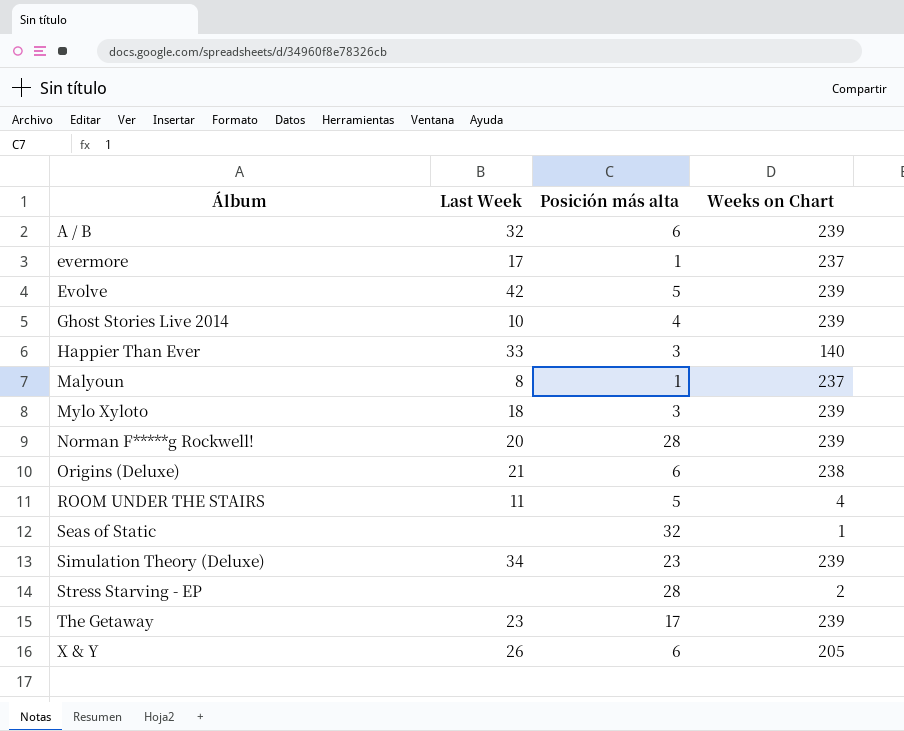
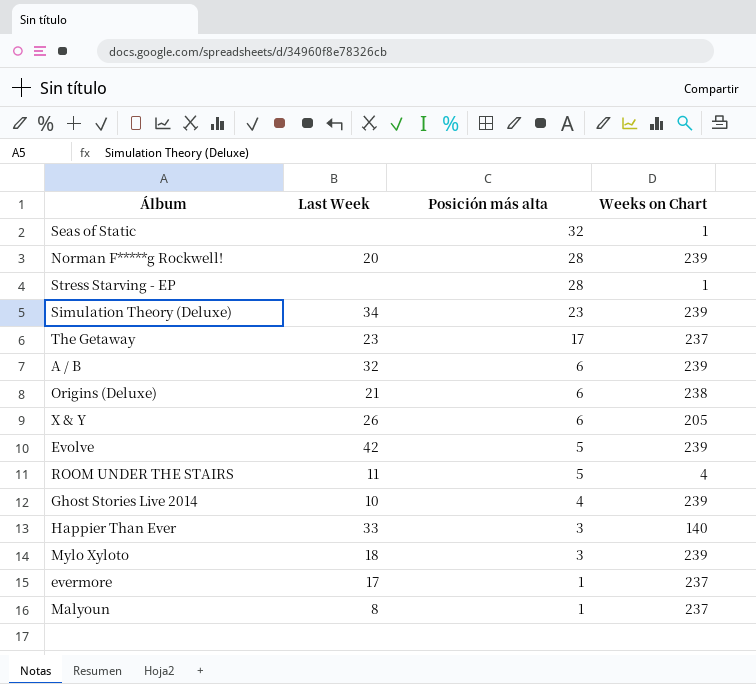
row order: Álbum ascending -> Posición más alta descending
Stress Starving - EP | Weeks on Chart: 2 -> 1
The Getaway | Weeks on Chart: 239 -> 237

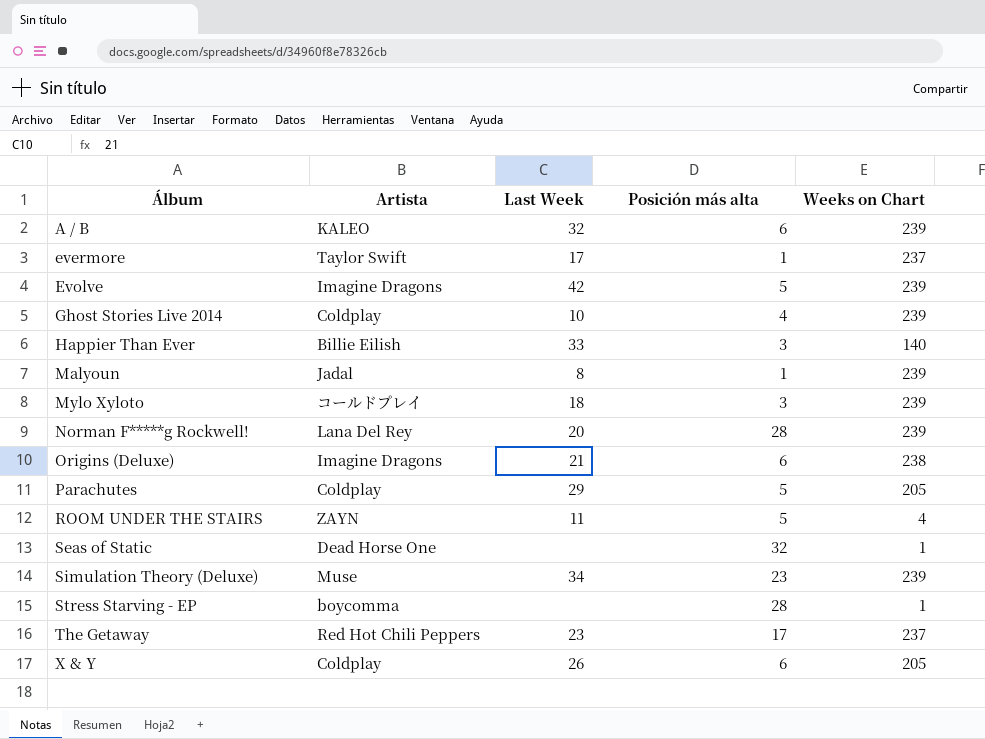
row order: Posición más alta descending -> Álbum ascending
column Artista | position: none -> 2
Malyoun | Weeks on Chart: 237 -> 239
row Parachutes: none -> Coldplay | 29 | 5 | 205

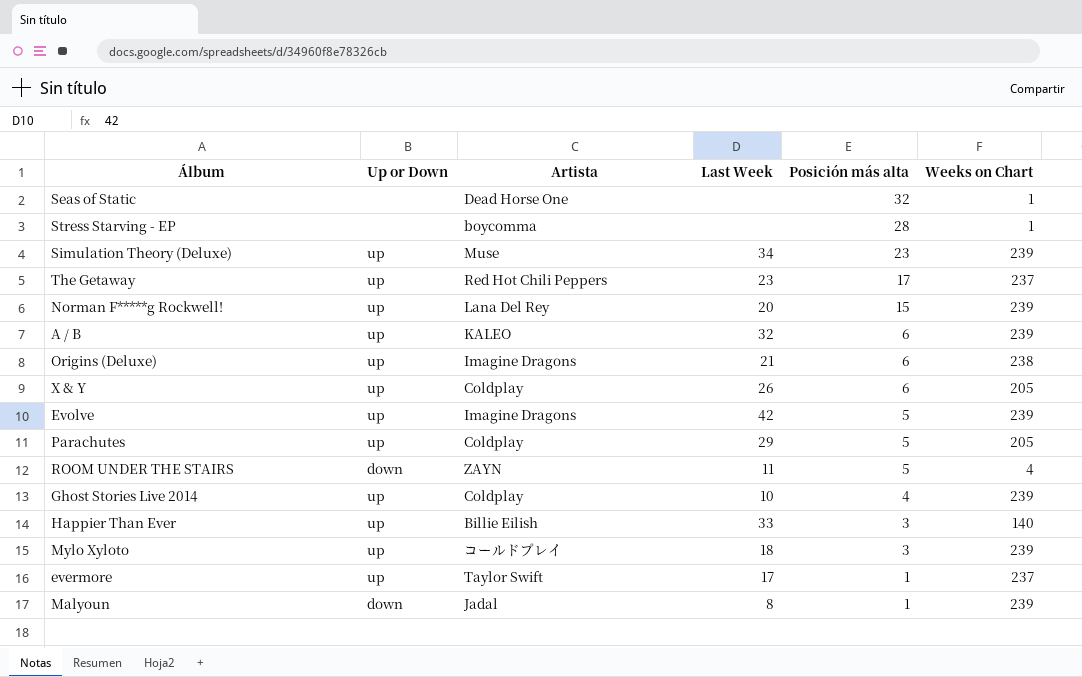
row order: Álbum ascending -> Posición más alta descending
column Up or Down | position: none -> 2
Norman F*****g Rockwell! | Posición más alta: 28 -> 15

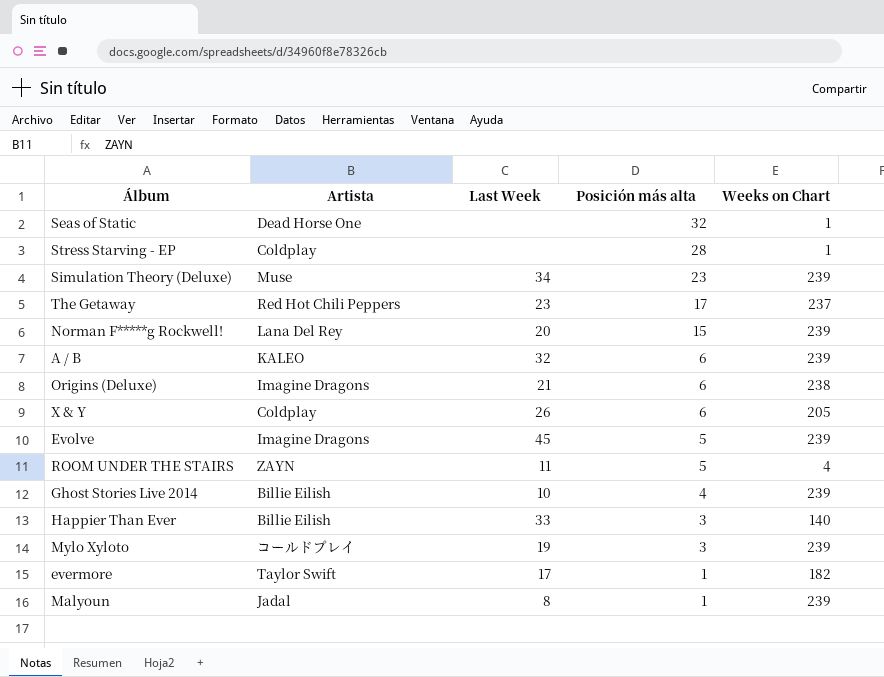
column Up or Down | position: 2 -> none
row Parachutes: up | Coldplay | 29 | 5 | 205 -> none
Stress Starving - EP | Artista: boycomma -> Coldplay
Evolve | Last Week: 42 -> 45
Ghost Stories Live 2014 | Artista: Coldplay -> Billie Eilish
Mylo Xyloto | Last Week: 18 -> 19
evermore | Weeks on Chart: 237 -> 182

